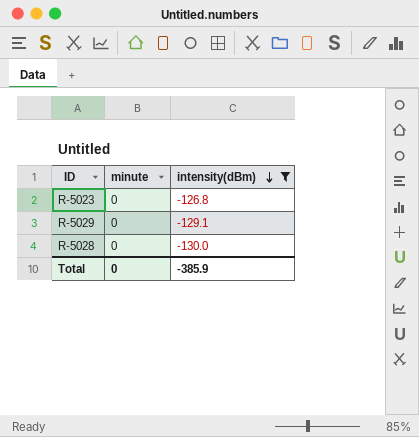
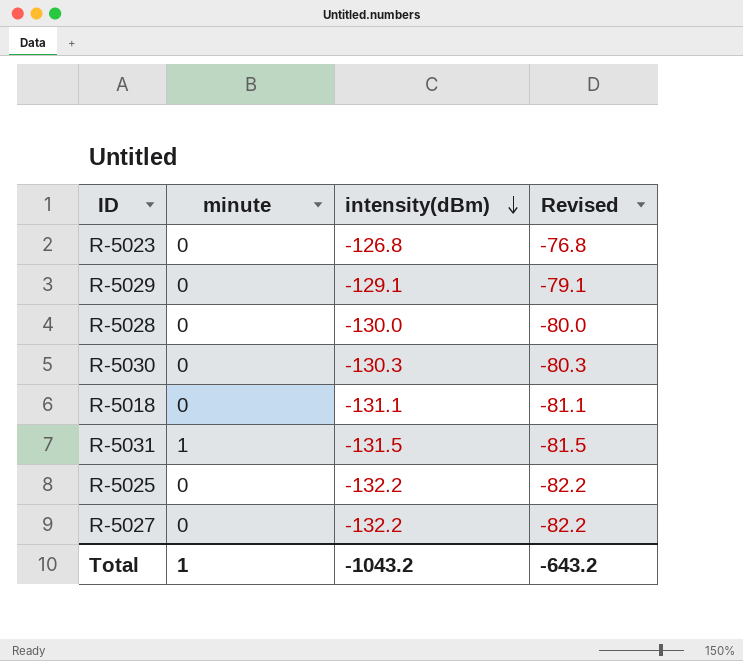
filter: intensity(dBm) >= -130.0 -> none
column Revised | formula: none -> [intensity(dBm)] + 50
Total | minute: 0 -> 1
Total | intensity(dBm): -385.9 -> -1043.2

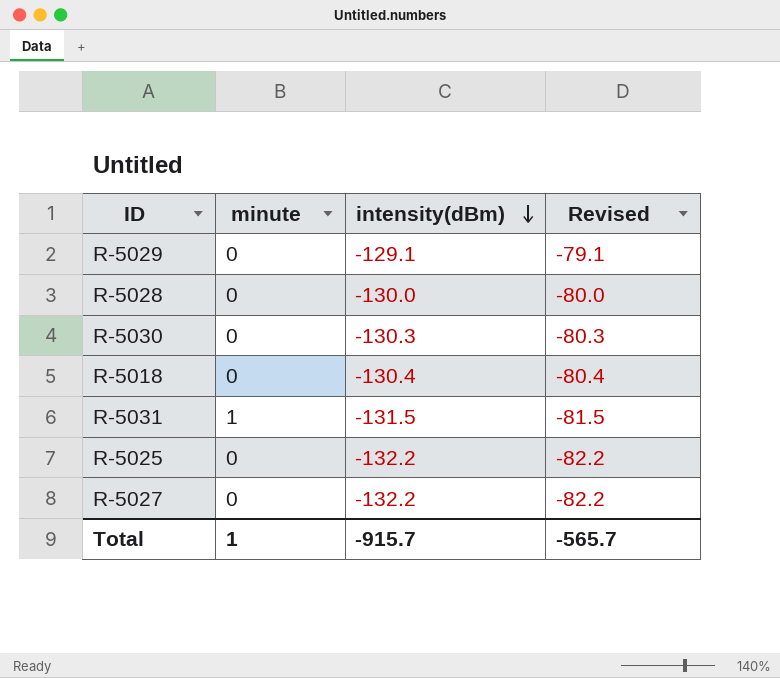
row R-5023: 0 | -126.8 | -76.8 -> none
R-5018 | intensity(dBm): -131.1 -> -130.4
R-5018 | Revised: -81.1 -> -80.4
Total | intensity(dBm): -1043.2 -> -915.7
Total | Revised: -643.2 -> -565.7

